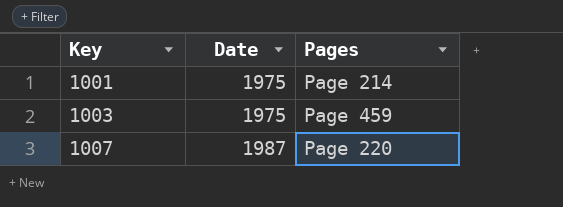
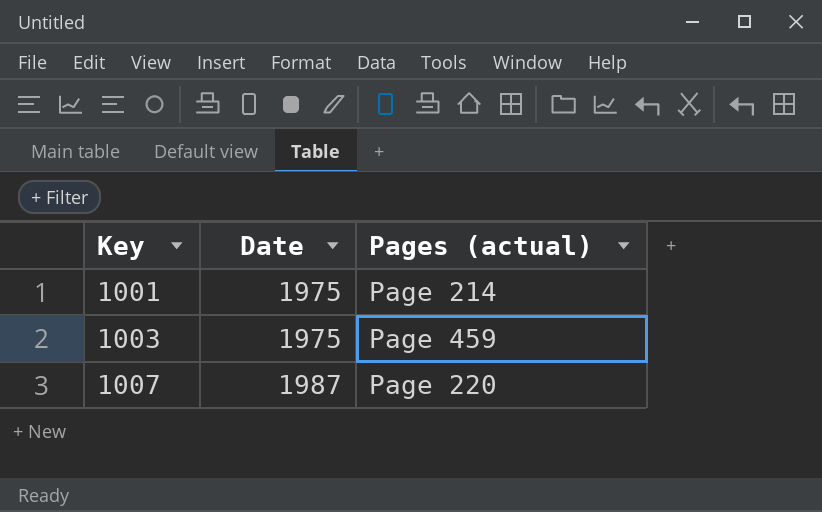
column name: Pages -> Pages (actual)

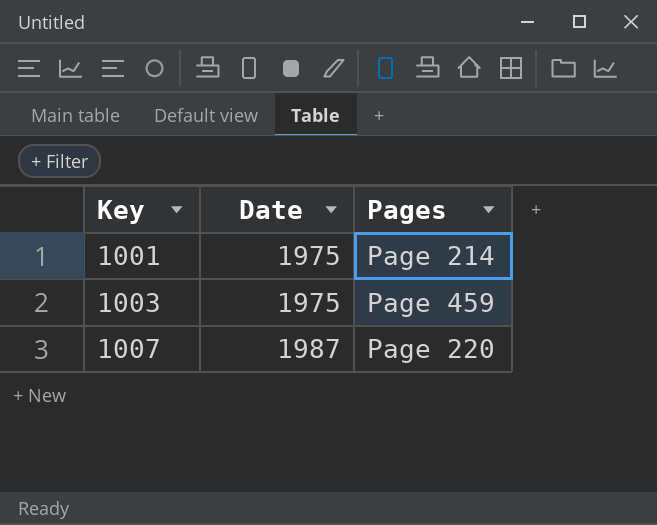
column name: Pages (actual) -> Pages

